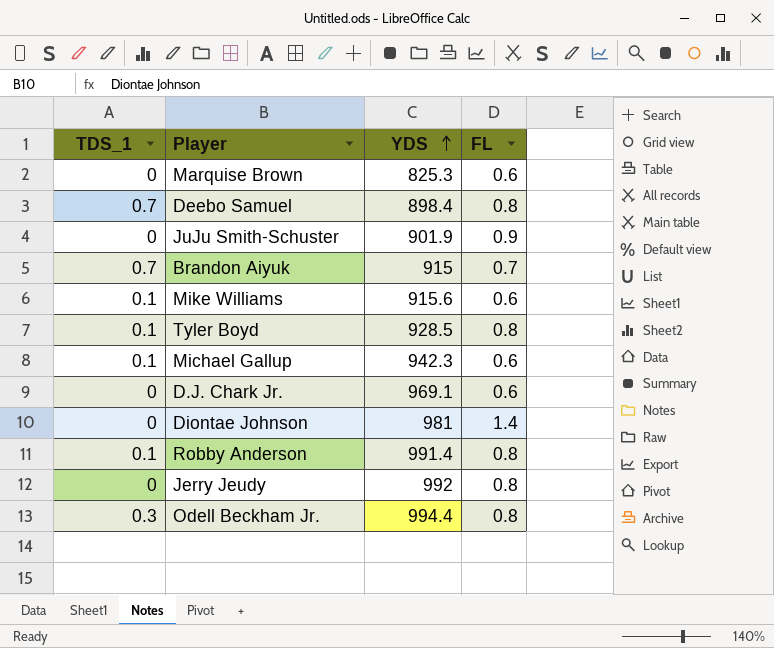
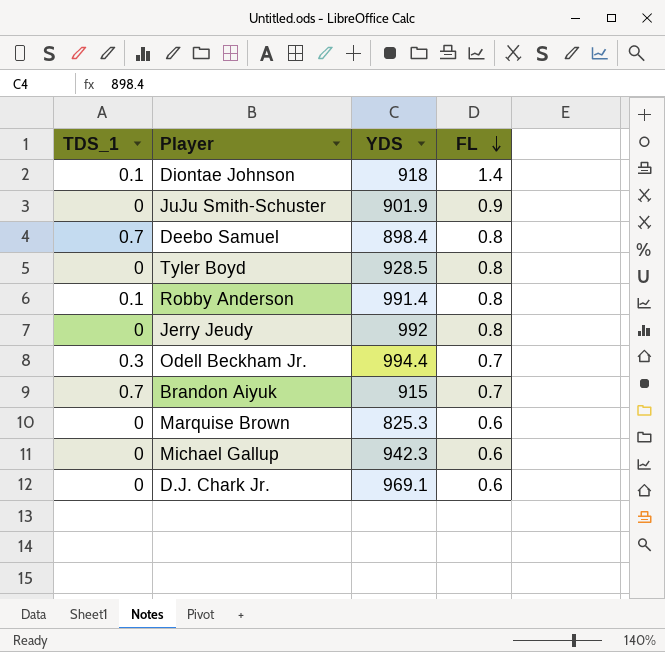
row order: YDS ascending -> FL descending
row Mike Williams: 0.1 | 915.6 | 0.6 -> none
Diontae Johnson | TDS_1: 0 -> 0.1
Diontae Johnson | YDS: 981 -> 918
Tyler Boyd | TDS_1: 0.1 -> 0
Odell Beckham Jr. | FL: 0.8 -> 0.7
Michael Gallup | TDS_1: 0.1 -> 0

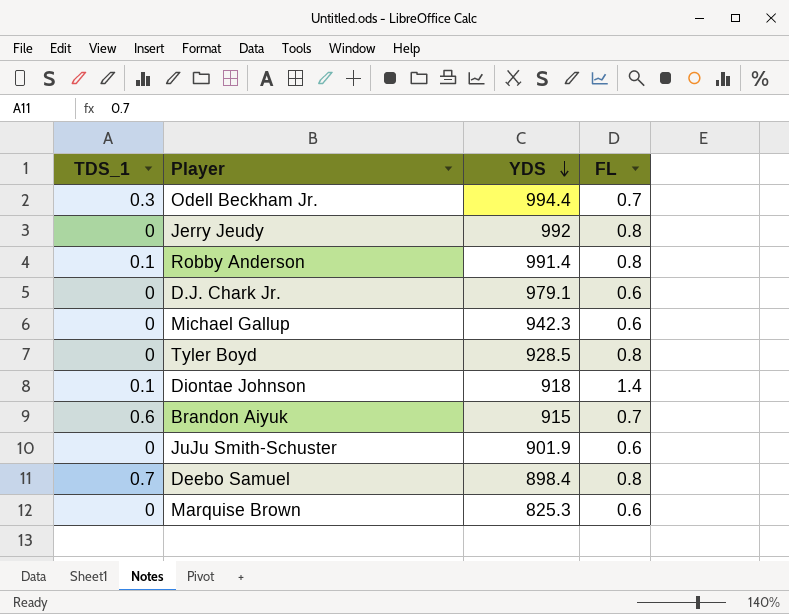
row order: FL descending -> YDS descending
D.J. Chark Jr. | YDS: 969.1 -> 979.1
Brandon Aiyuk | TDS_1: 0.7 -> 0.6
JuJu Smith-Schuster | FL: 0.9 -> 0.6

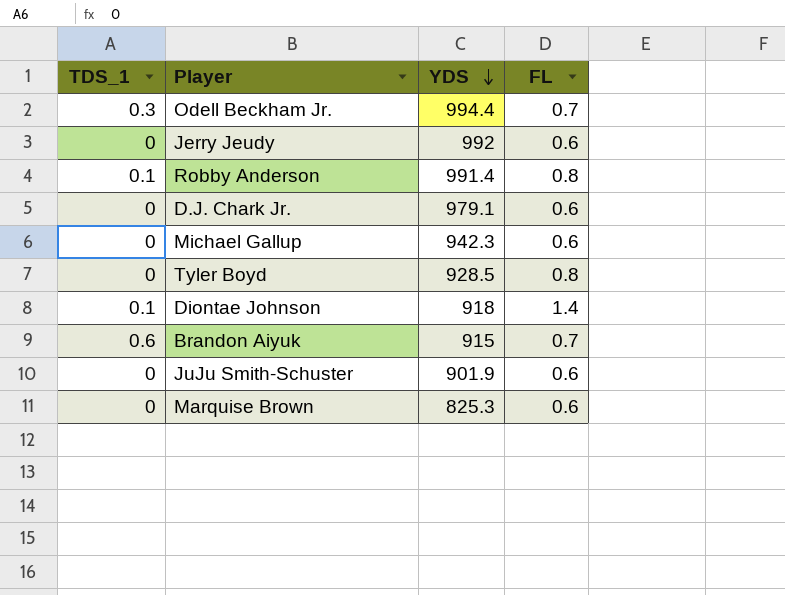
row Deebo Samuel: 0.7 | 898.4 | 0.8 -> none
Jerry Jeudy | FL: 0.8 -> 0.6

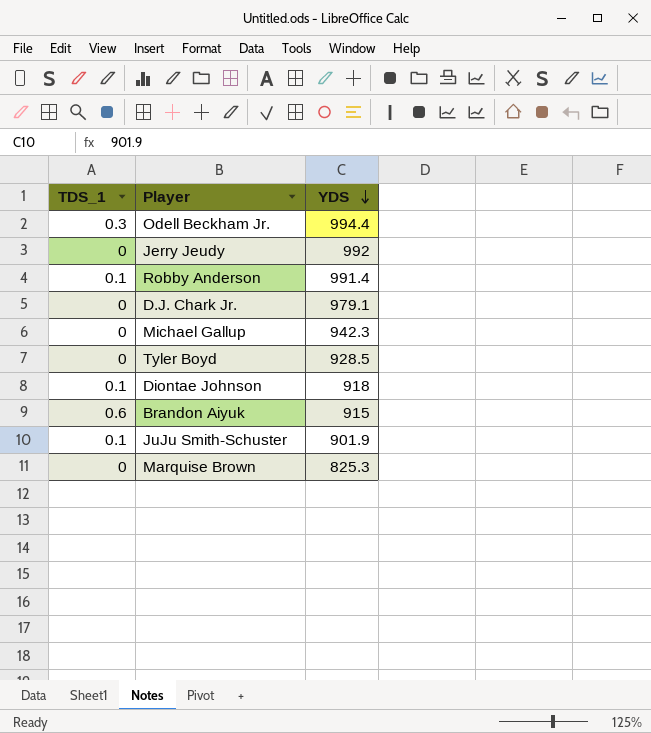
column FL | position: 4 -> none
JuJu Smith-Schuster | TDS_1: 0 -> 0.1

